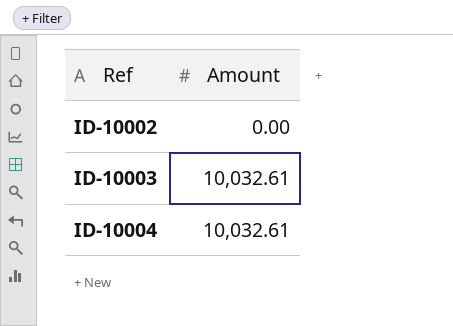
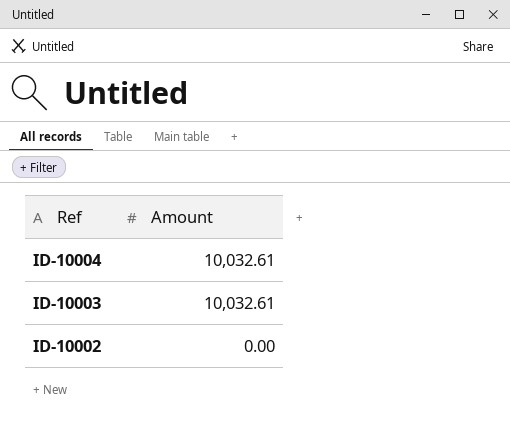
row order: Ref ascending -> Ref descending

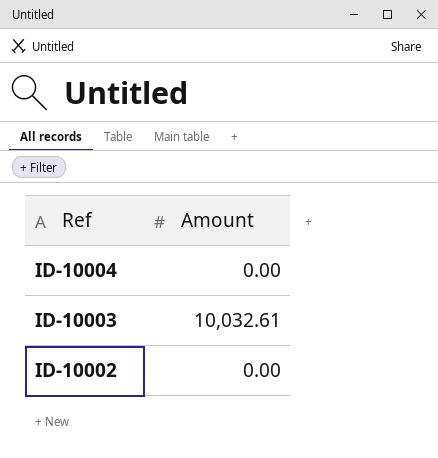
ID-10004 | Amount: 10,032.61 -> 0.00

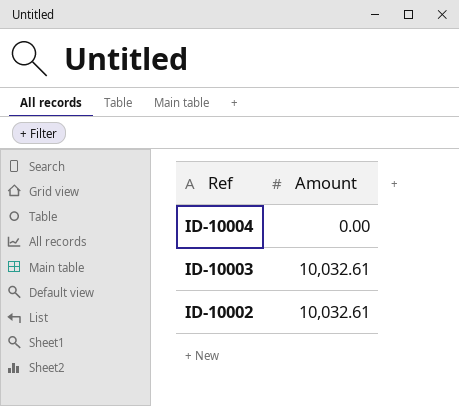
ID-10002 | Amount: 0.00 -> 10,032.61

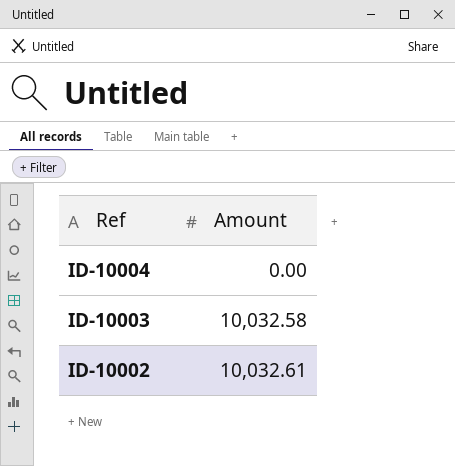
ID-10003 | Amount: 10,032.61 -> 10,032.58

